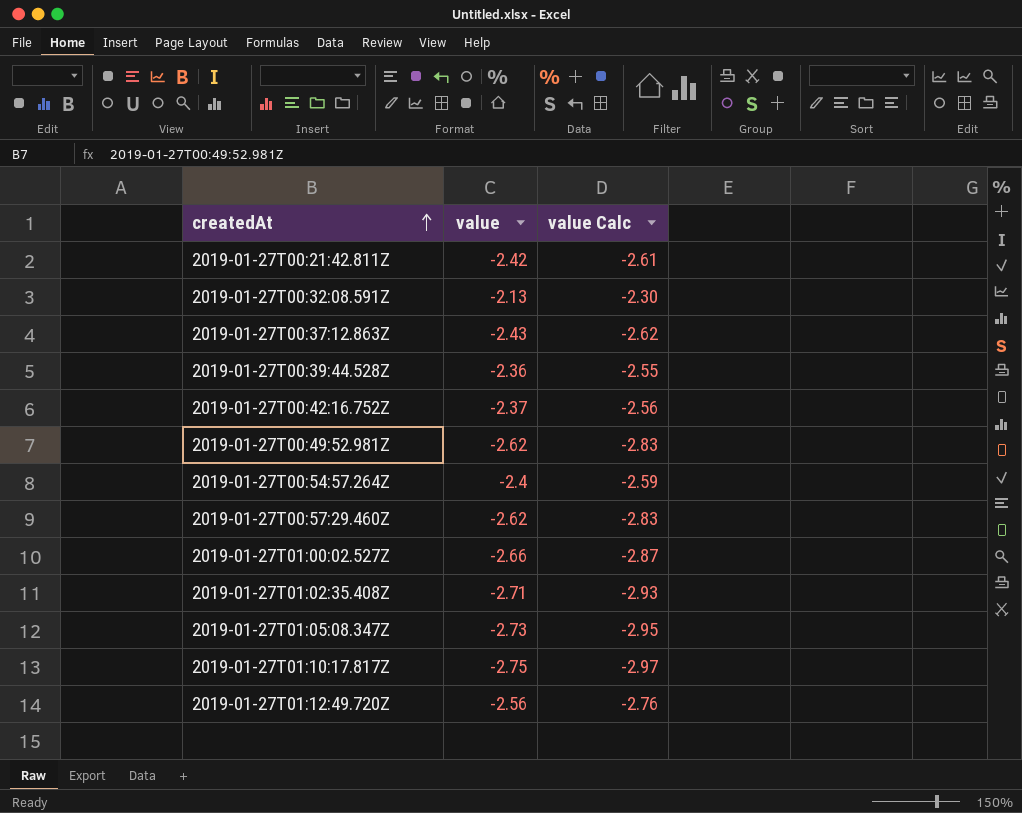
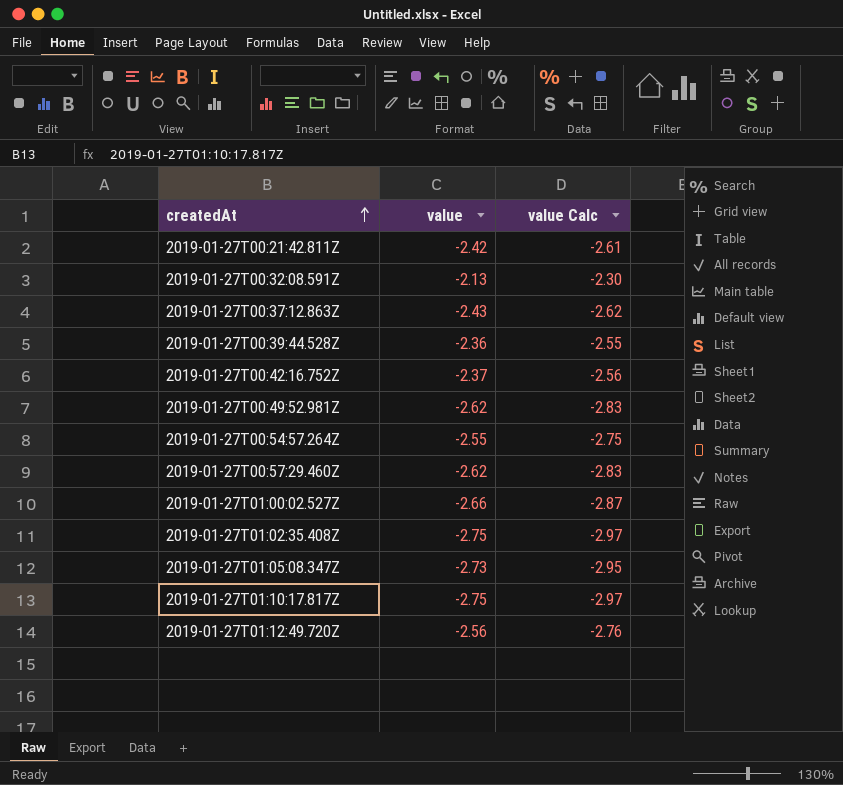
2019-01-27T00:54:57.264Z | value: -2.4 -> -2.55
2019-01-27T00:54:57.264Z | value Calc: -2.59 -> -2.75
2019-01-27T01:02:35.408Z | value: -2.71 -> -2.75
2019-01-27T01:02:35.408Z | value Calc: -2.93 -> -2.97

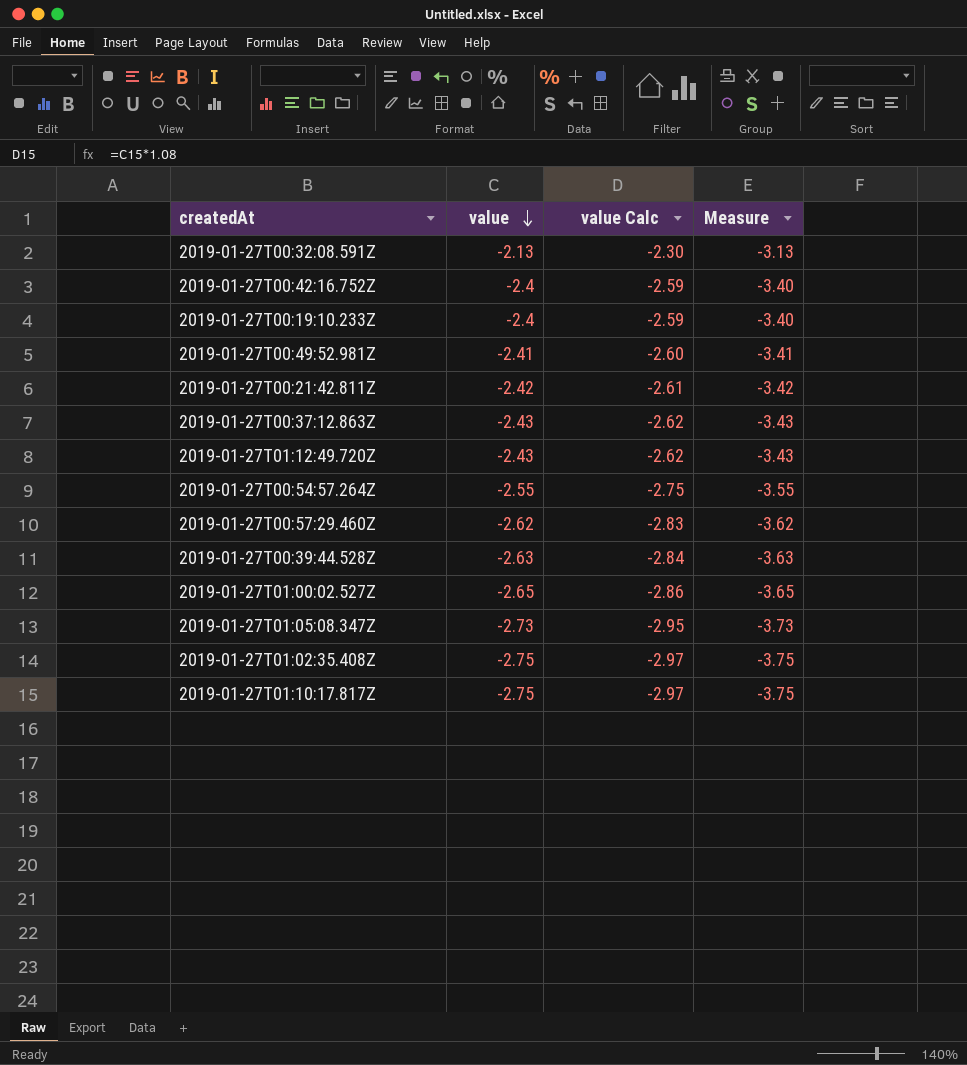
row order: createdAt ascending -> value descending
column Measure | formula: none -> [value] - 1
2019-01-27T00:42:16.752Z | value: -2.37 -> -2.4
2019-01-27T00:42:16.752Z | value Calc: -2.56 -> -2.59
row 2019-01-27T00:19:10.233Z: none -> -2.4 | -2.59 | -3.40
2019-01-27T00:49:52.981Z | value: -2.62 -> -2.41
2019-01-27T00:49:52.981Z | value Calc: -2.83 -> -2.60
2019-01-27T01:12:49.720Z | value: -2.56 -> -2.43
2019-01-27T01:12:49.720Z | value Calc: -2.76 -> -2.62
2019-01-27T00:39:44.528Z | value: -2.36 -> -2.63
2019-01-27T00:39:44.528Z | value Calc: -2.55 -> -2.84
2019-01-27T01:00:02.527Z | value: -2.66 -> -2.65
2019-01-27T01:00:02.527Z | value Calc: -2.87 -> -2.86

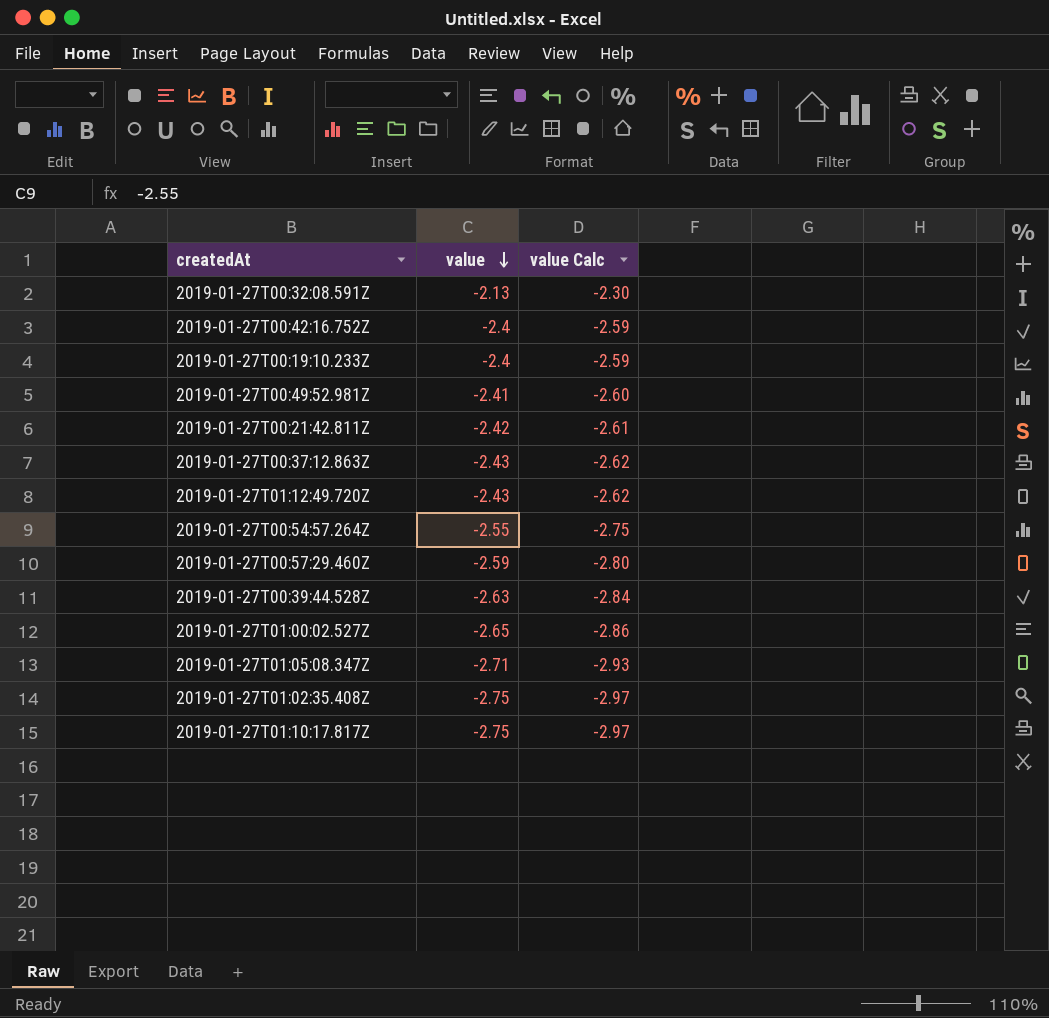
column Measure | formula: [value] - 1 -> none
2019-01-27T00:57:29.460Z | value: -2.62 -> -2.59
2019-01-27T00:57:29.460Z | value Calc: -2.83 -> -2.80
2019-01-27T01:05:08.347Z | value: -2.73 -> -2.71
2019-01-27T01:05:08.347Z | value Calc: -2.95 -> -2.93

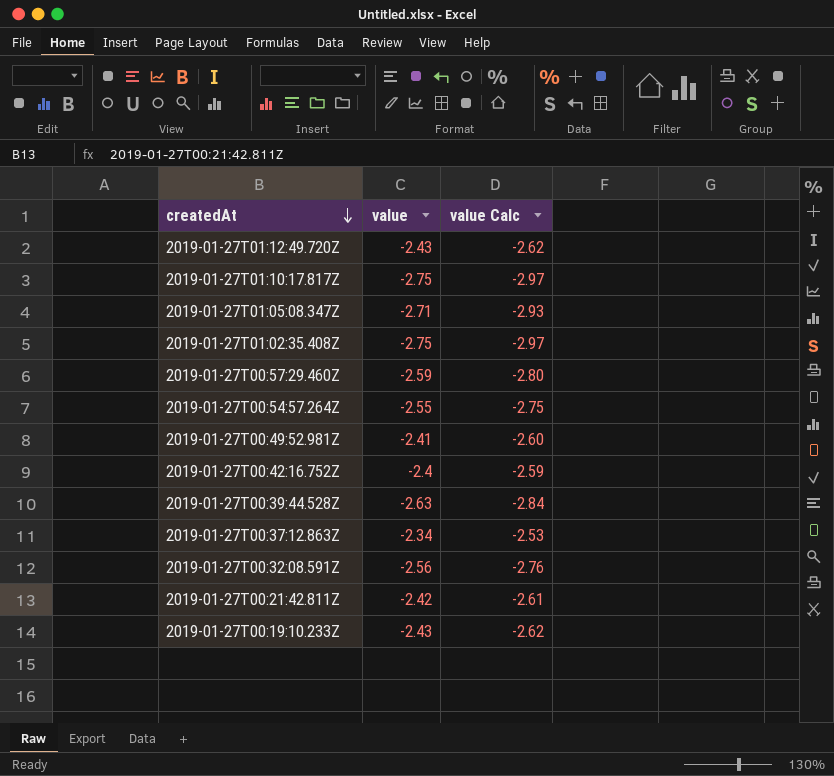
row order: value descending -> createdAt descending
row 2019-01-27T01:00:02.527Z: -2.65 | -2.86 -> none
2019-01-27T00:37:12.863Z | value: -2.43 -> -2.34
2019-01-27T00:37:12.863Z | value Calc: -2.62 -> -2.53
2019-01-27T00:32:08.591Z | value: -2.13 -> -2.56
2019-01-27T00:32:08.591Z | value Calc: -2.30 -> -2.76
2019-01-27T00:19:10.233Z | value: -2.4 -> -2.43
2019-01-27T00:19:10.233Z | value Calc: -2.59 -> -2.62

